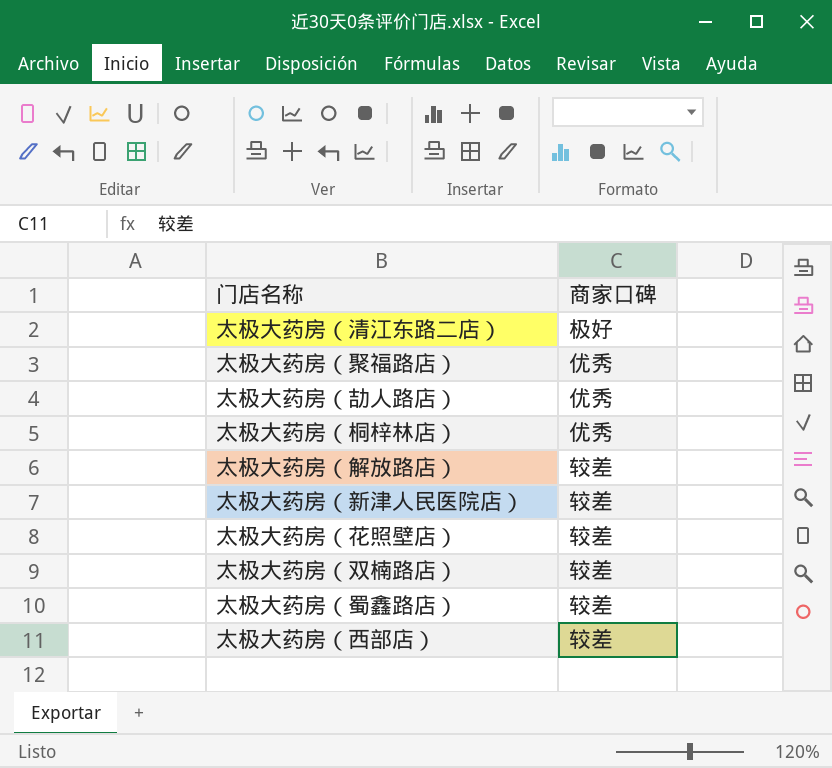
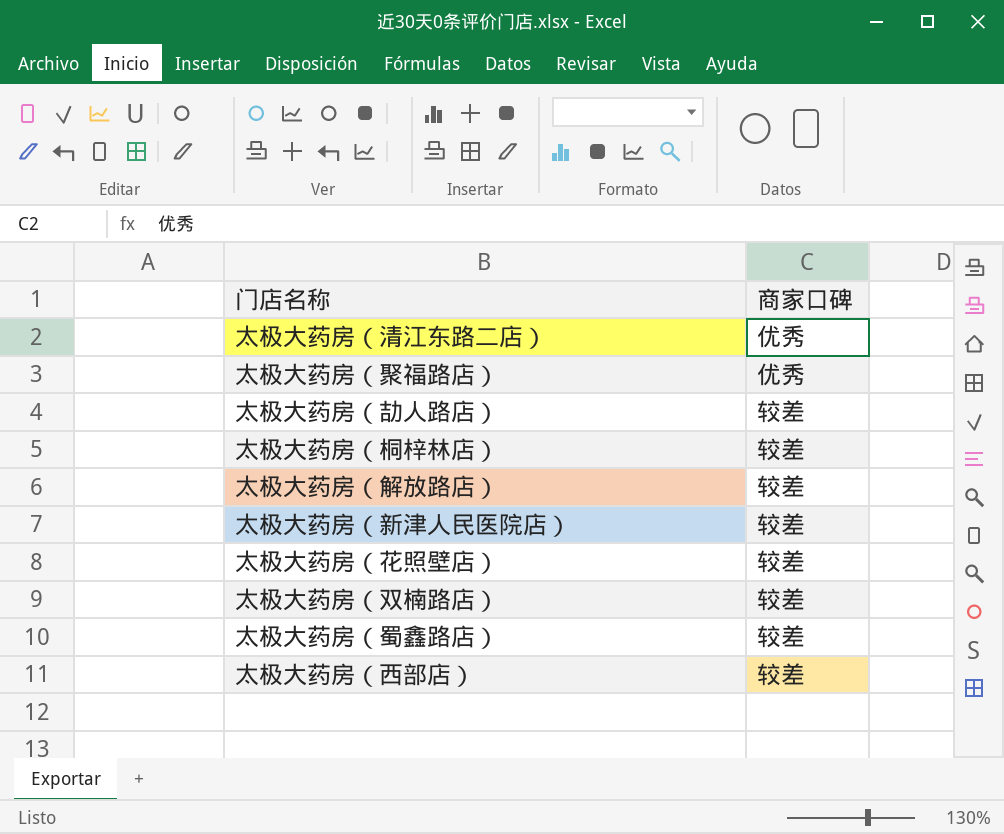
太极大药房（清江东路二店） | 商家口碑: 极好 -> 优秀
太极大药房（劼人路店） | 商家口碑: 优秀 -> 较差
太极大药房（桐梓林店） | 商家口碑: 优秀 -> 较差

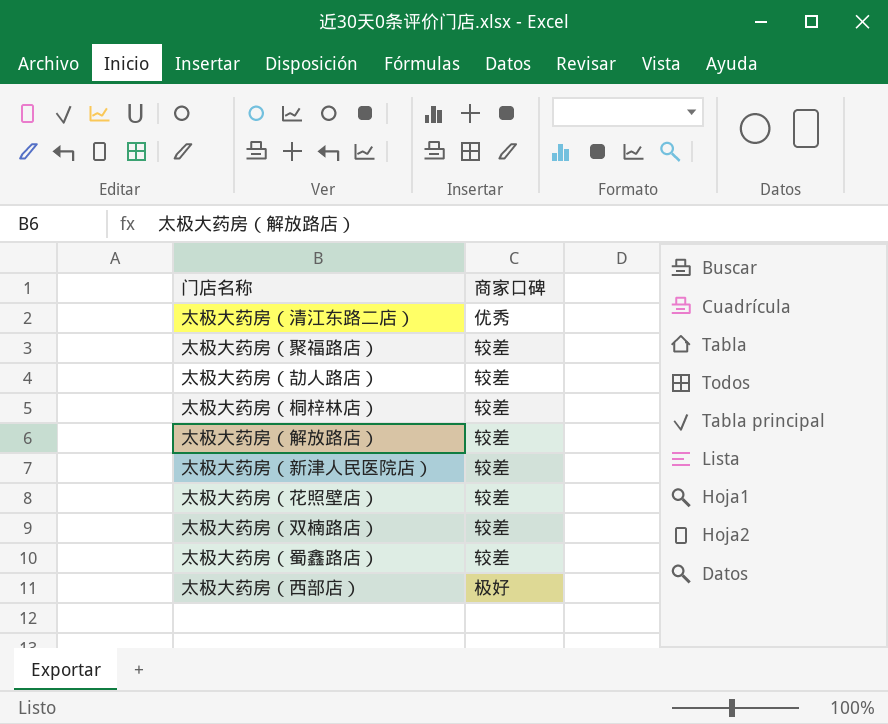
太极大药房（聚福路店） | 商家口碑: 优秀 -> 较差
太极大药房（西部店） | 商家口碑: 较差 -> 极好

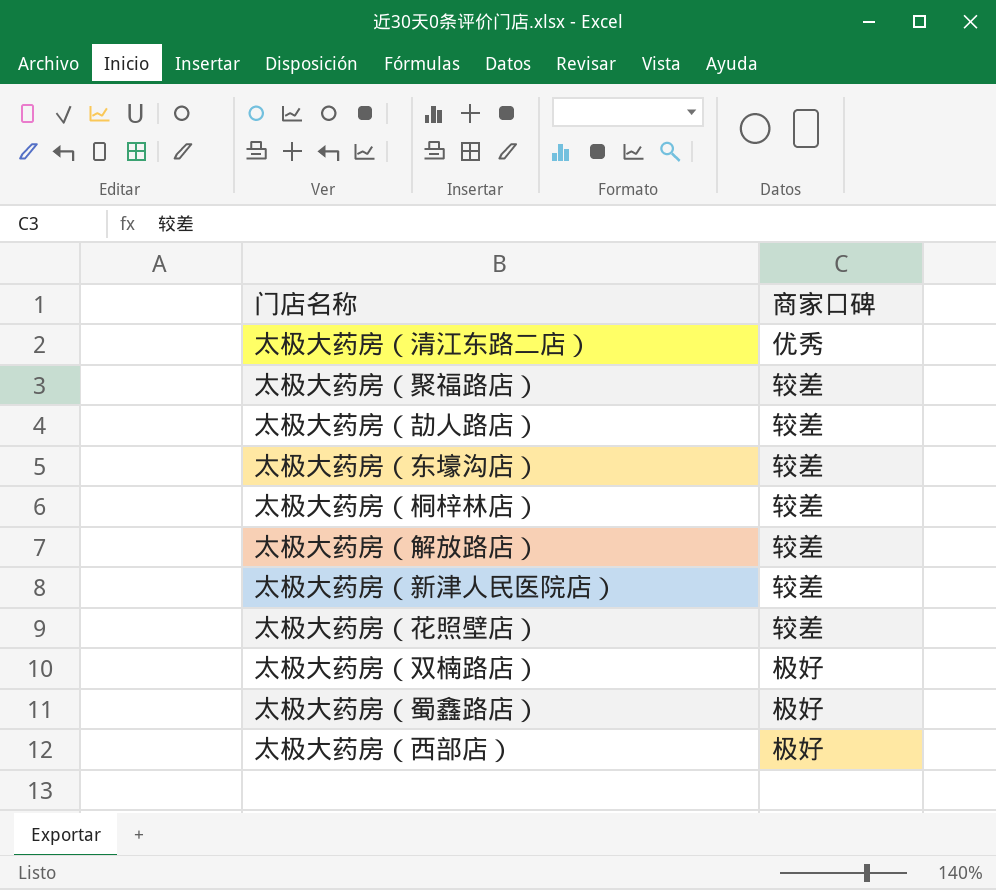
row 太极大药房（东壕沟店）: none -> 较差
太极大药房（双楠路店） | 商家口碑: 较差 -> 极好
太极大药房（蜀鑫路店） | 商家口碑: 较差 -> 极好

